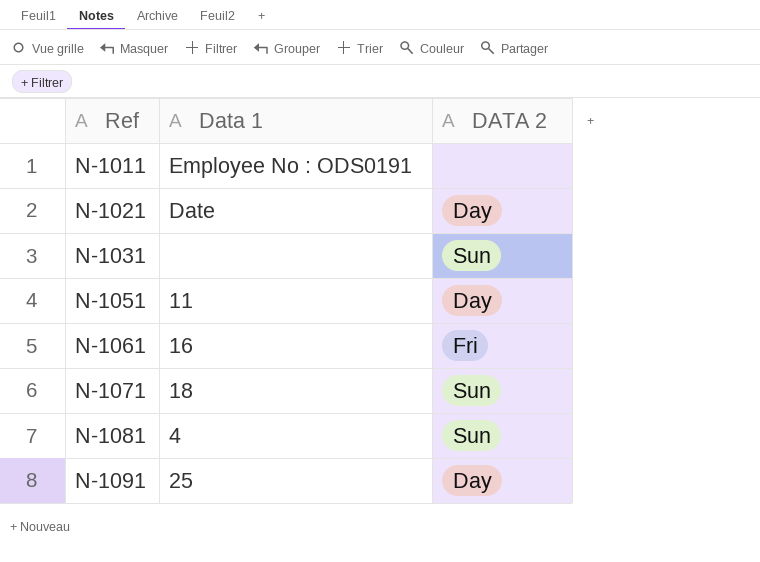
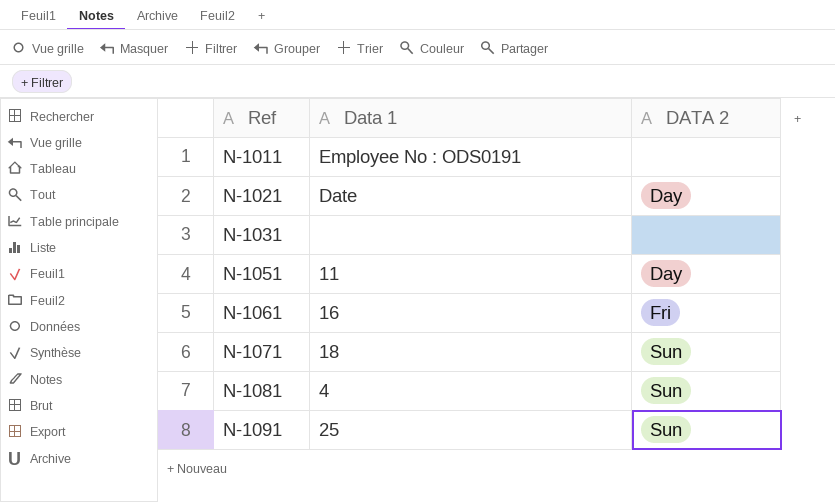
N-1031 | DATA 2: Sun -> none
N-1091 | DATA 2: Day -> Sun

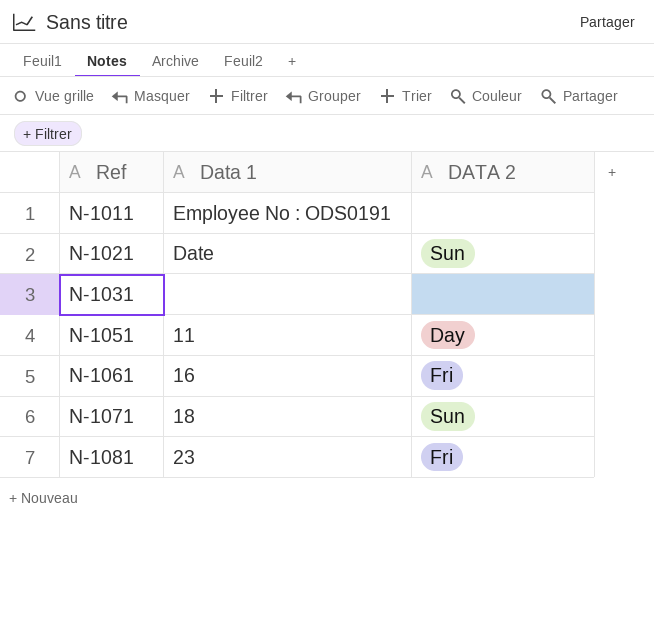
row N-1091: 25 | Sun -> none
N-1021 | DATA 2: Day -> Sun
N-1081 | Data 1: 4 -> 23
N-1081 | DATA 2: Sun -> Fri

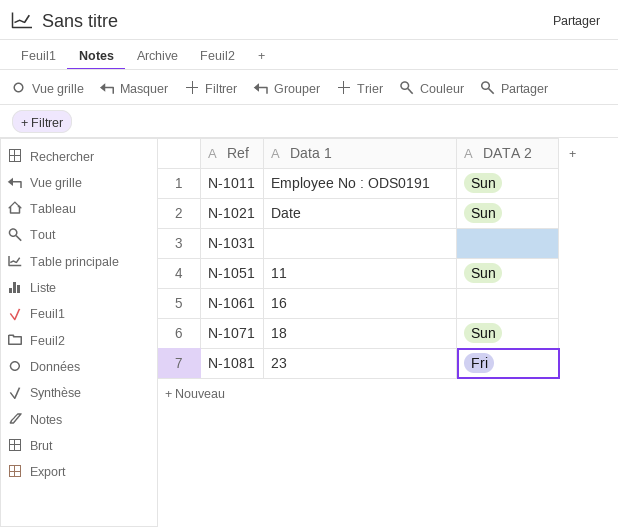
N-1011 | DATA 2: none -> Sun
N-1051 | DATA 2: Day -> Sun
N-1061 | DATA 2: Fri -> none

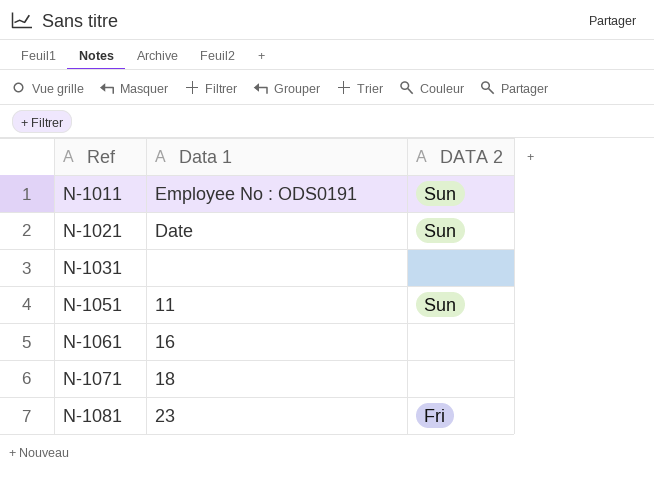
N-1071 | DATA 2: Sun -> none

